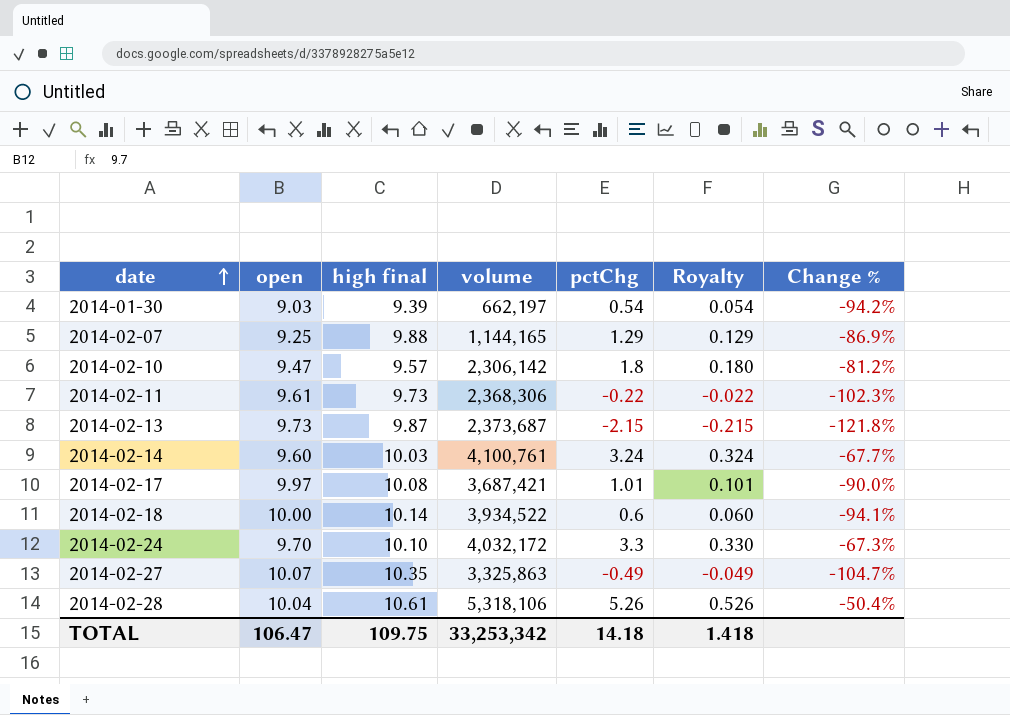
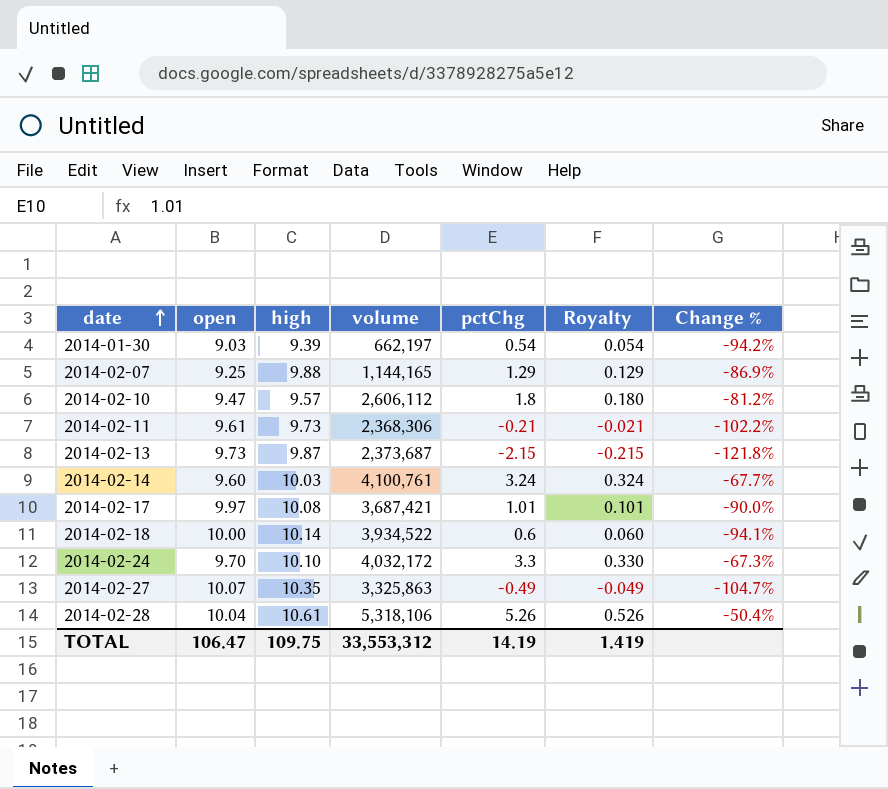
column name: high final -> high
2014-02-10 | volume: 2,306,142 -> 2,606,112
2014-02-11 | pctChg: -0.22 -> -0.21
2014-02-11 | Royalty: -0.022 -> -0.021
2014-02-11 | Change %: -102.3% -> -102.2%
TOTAL | volume: 33,253,342 -> 33,553,312
TOTAL | pctChg: 14.18 -> 14.19
TOTAL | Royalty: 1.418 -> 1.419

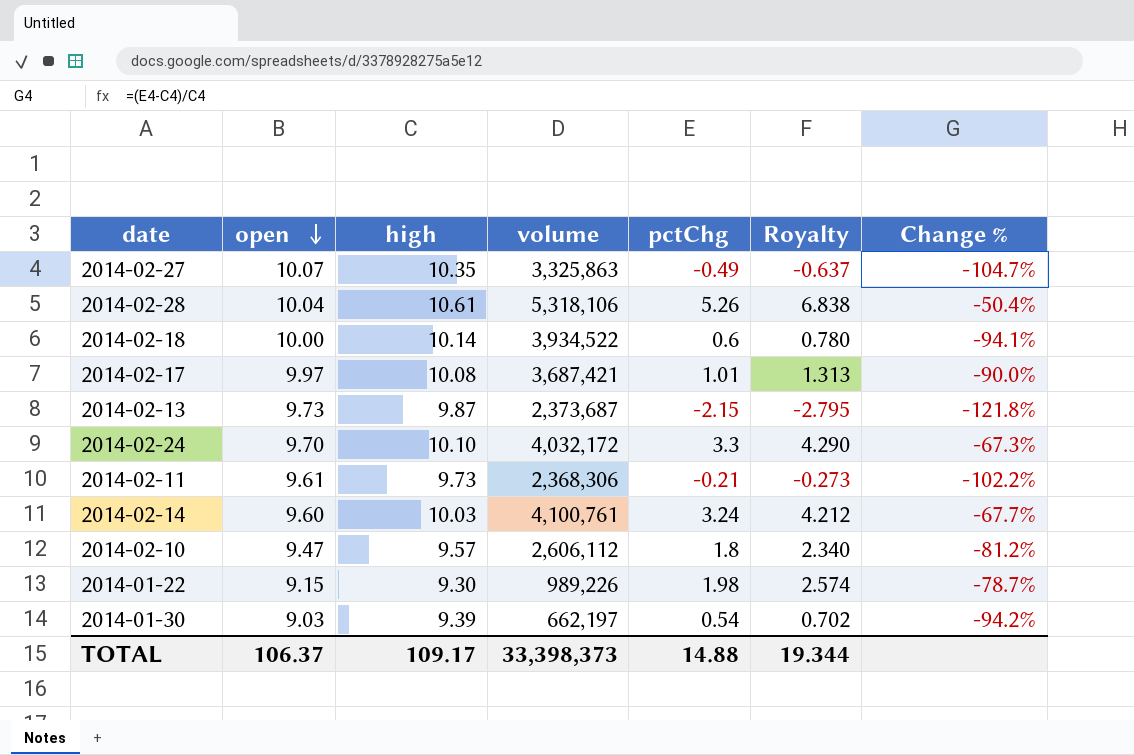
row order: date ascending -> open descending
column Royalty | formula: [pctChg] * 0.1 -> [pctChg] * 1.3
row 2014-02-07: 9.25 | 9.88 | 1,144,165 | 1.29 | 0.129 | -86.9% -> none
row 2014-01-22: none -> 9.15 | 9.30 | 989,226 | 1.98 | 2.574 | -78.7%
TOTAL | open: 106.47 -> 106.37
TOTAL | high: 109.75 -> 109.17
TOTAL | volume: 33,553,312 -> 33,398,373
TOTAL | pctChg: 14.19 -> 14.88
TOTAL | Royalty: 1.419 -> 19.344

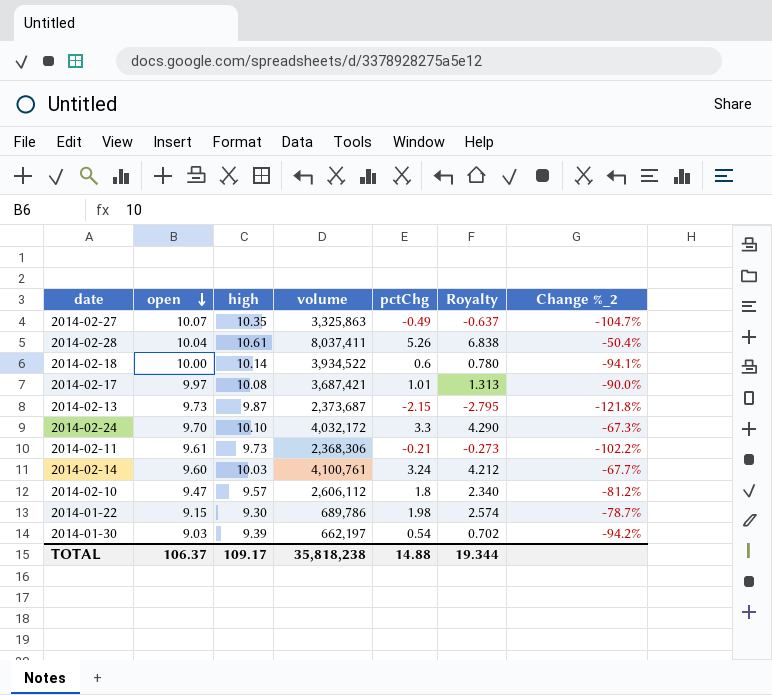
column name: Change % -> Change %_2
2014-02-28 | volume: 5,318,106 -> 8,037,411
2014-01-22 | volume: 989,226 -> 689,786
TOTAL | volume: 33,398,373 -> 35,818,238

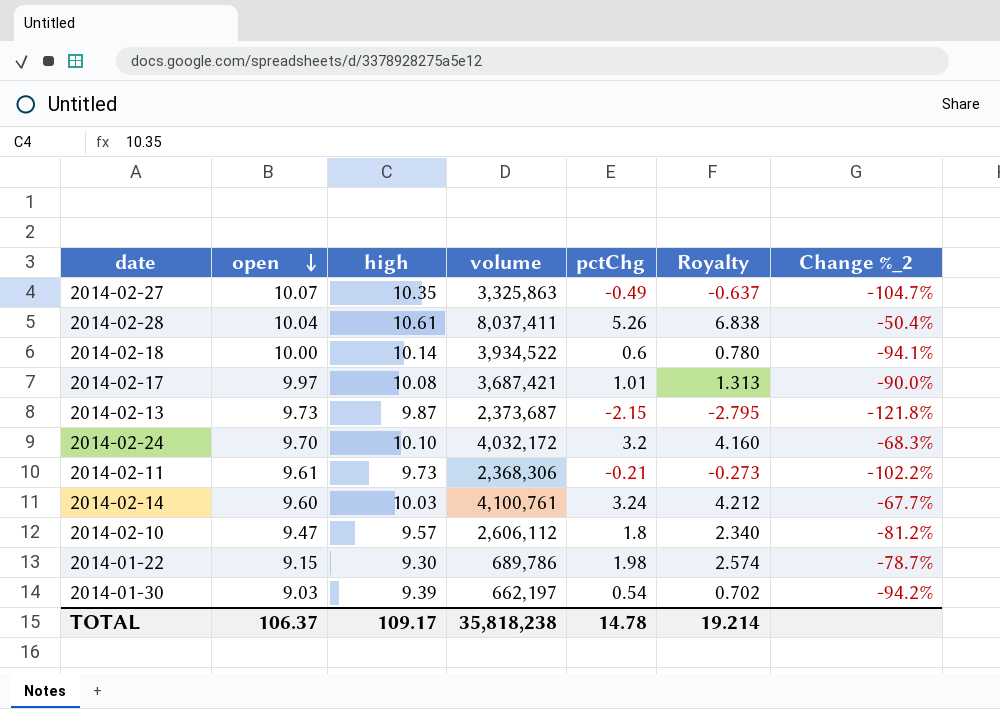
2014-02-24 | pctChg: 3.3 -> 3.2
2014-02-24 | Royalty: 4.290 -> 4.160
2014-02-24 | Change %_2: -67.3% -> -68.3%
TOTAL | pctChg: 14.88 -> 14.78
TOTAL | Royalty: 19.344 -> 19.214

